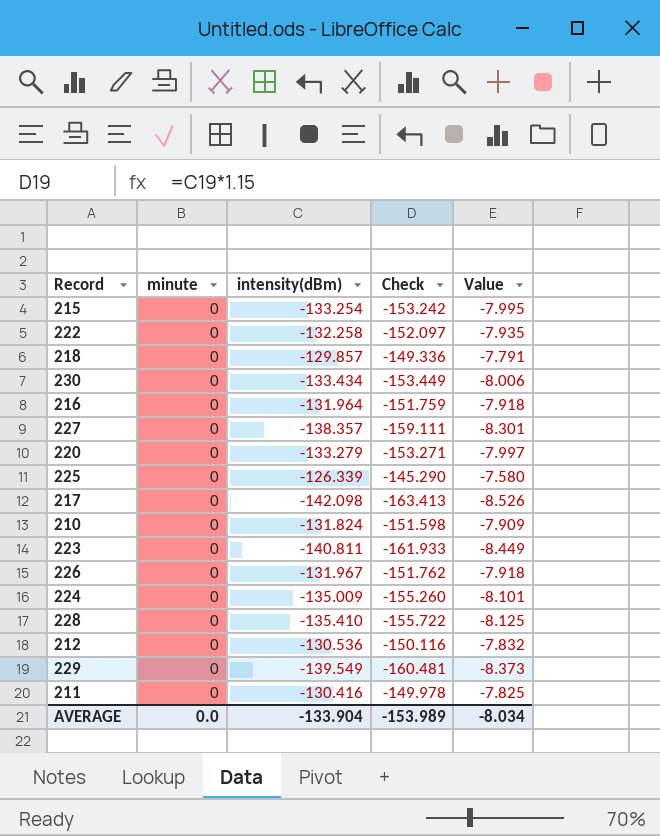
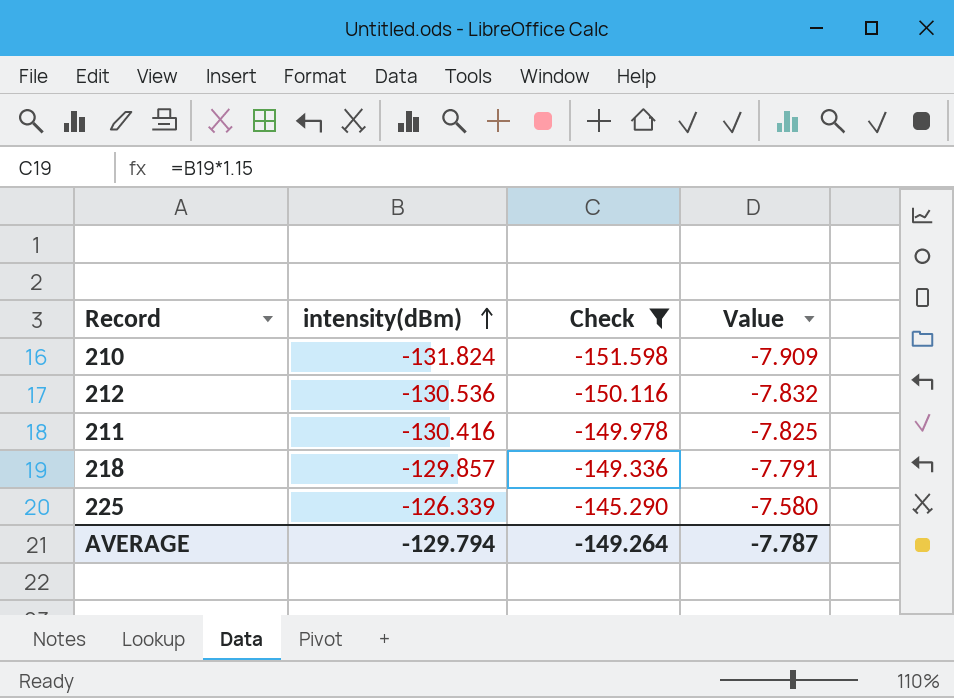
filter: none -> Check >= -151.598
row order: none -> intensity(dBm) ascending
column minute | position: 2 -> none
AVERAGE | intensity(dBm): -133.904 -> -129.794
AVERAGE | Check: -153.989 -> -149.264
AVERAGE | Value: -8.034 -> -7.787

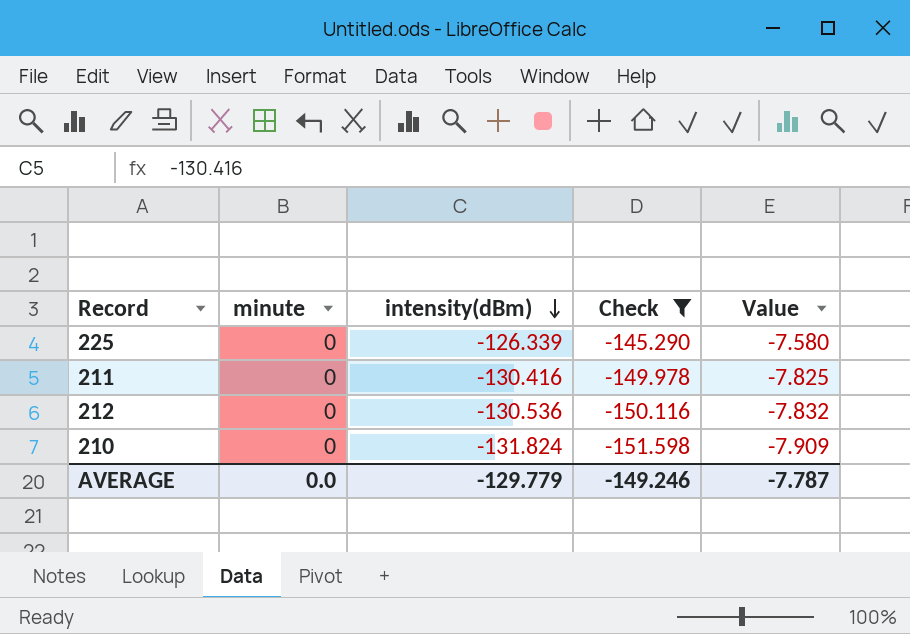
row order: intensity(dBm) ascending -> intensity(dBm) descending
column minute | position: none -> 2
row 218: -129.857 | -149.336 | -7.791 -> none
AVERAGE | intensity(dBm): -129.794 -> -129.779
AVERAGE | Check: -149.264 -> -149.246

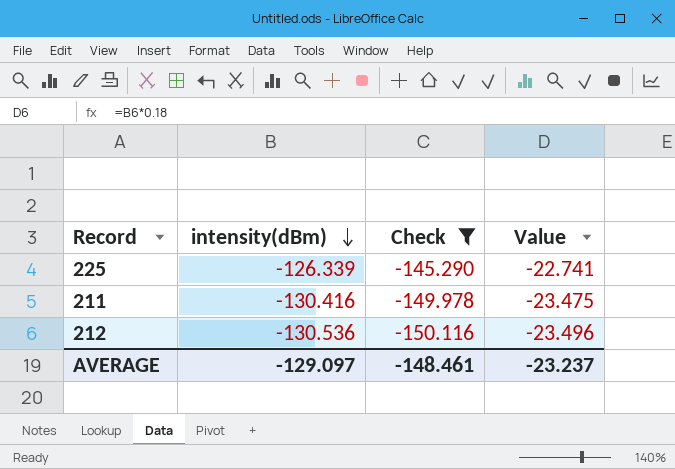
column minute | position: 2 -> none
column Value | formula: [intensity(dBm)] * 0.06 -> [intensity(dBm)] * 0.18
row 210: 0 | -131.824 | -151.598 | -7.909 -> none
AVERAGE | intensity(dBm): -129.779 -> -129.097
AVERAGE | Check: -149.246 -> -148.461
AVERAGE | Value: -7.787 -> -23.237

